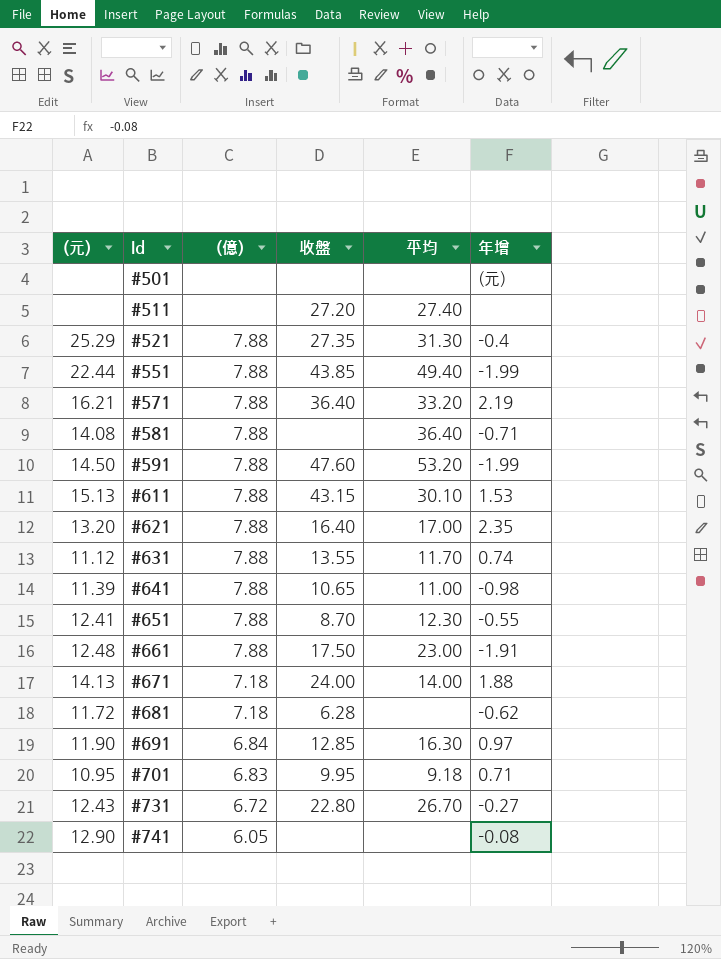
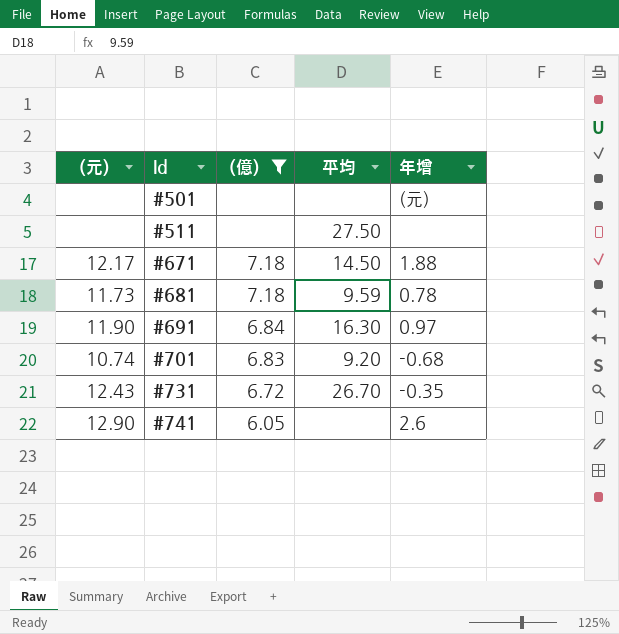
filter: none -> (億) != 7.88
column 收盤 | position: 4 -> none
#511 | 平均: 27.40 -> 27.50
#671 | (元): 14.13 -> 12.17
#671 | 平均: 14.00 -> 14.50
#681 | (元): 11.72 -> 11.73
#681 | 平均: none -> 9.59
#681 | 年增: -0.62 -> 0.78
#701 | (元): 10.95 -> 10.74
#701 | 平均: 9.18 -> 9.20
#701 | 年增: 0.71 -> -0.68
#731 | 年增: -0.27 -> -0.35
#741 | 年增: -0.08 -> 2.6

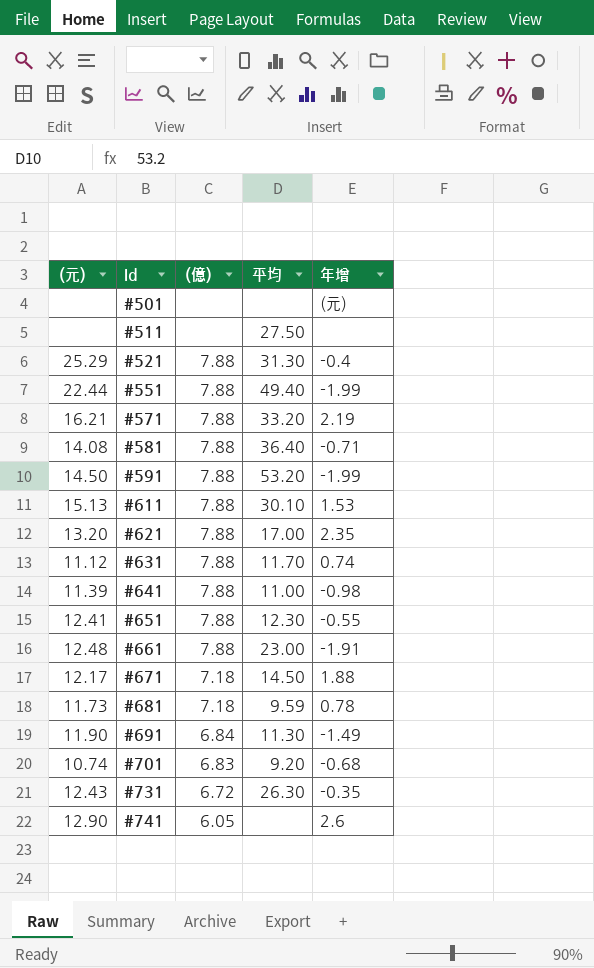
filter: (億) != 7.88 -> none
#691 | 平均: 16.30 -> 11.30
#691 | 年增: 0.97 -> -1.49
#731 | 平均: 26.70 -> 26.30

